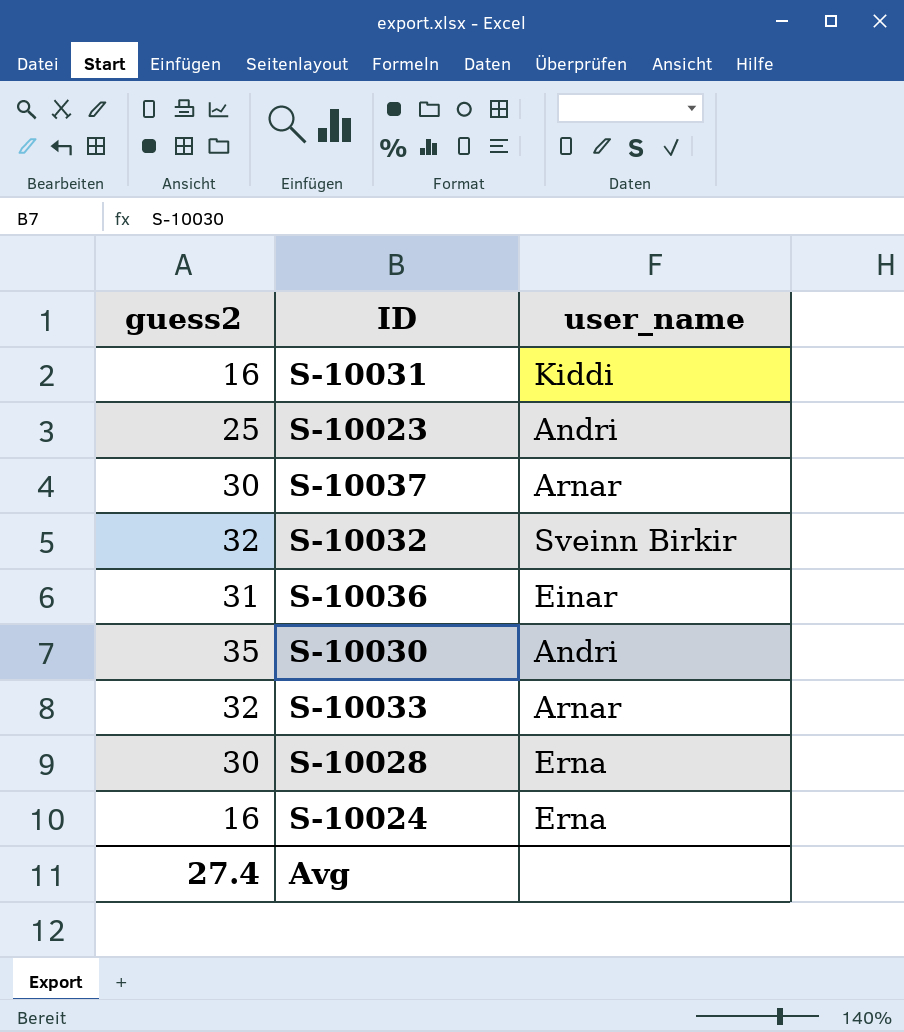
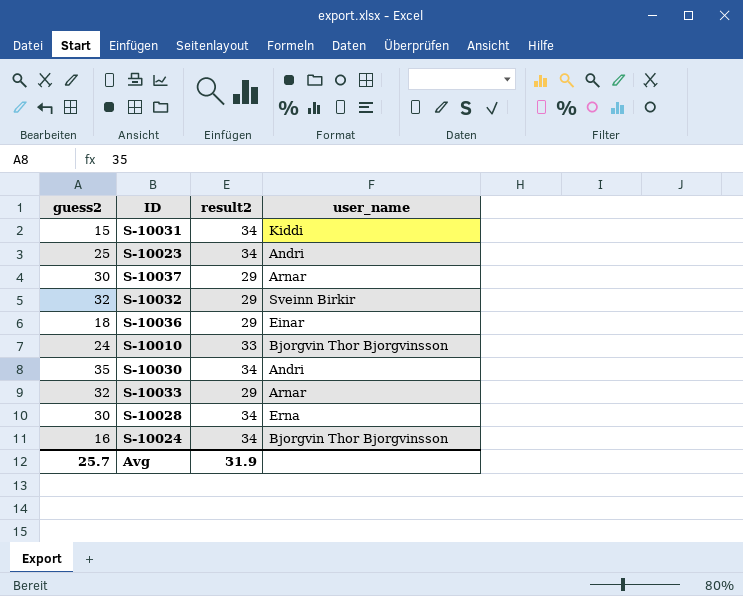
column result2 | position: none -> 3
S-10031 | guess2: 16 -> 15
S-10036 | guess2: 31 -> 18
row S-10010: none -> 24 | 33 | Bjorgvin Thor Bjorgvinsson
S-10024 | user_name: Erna -> Bjorgvin Thor Bjorgvinsson
Avg | guess2: 27.4 -> 25.7

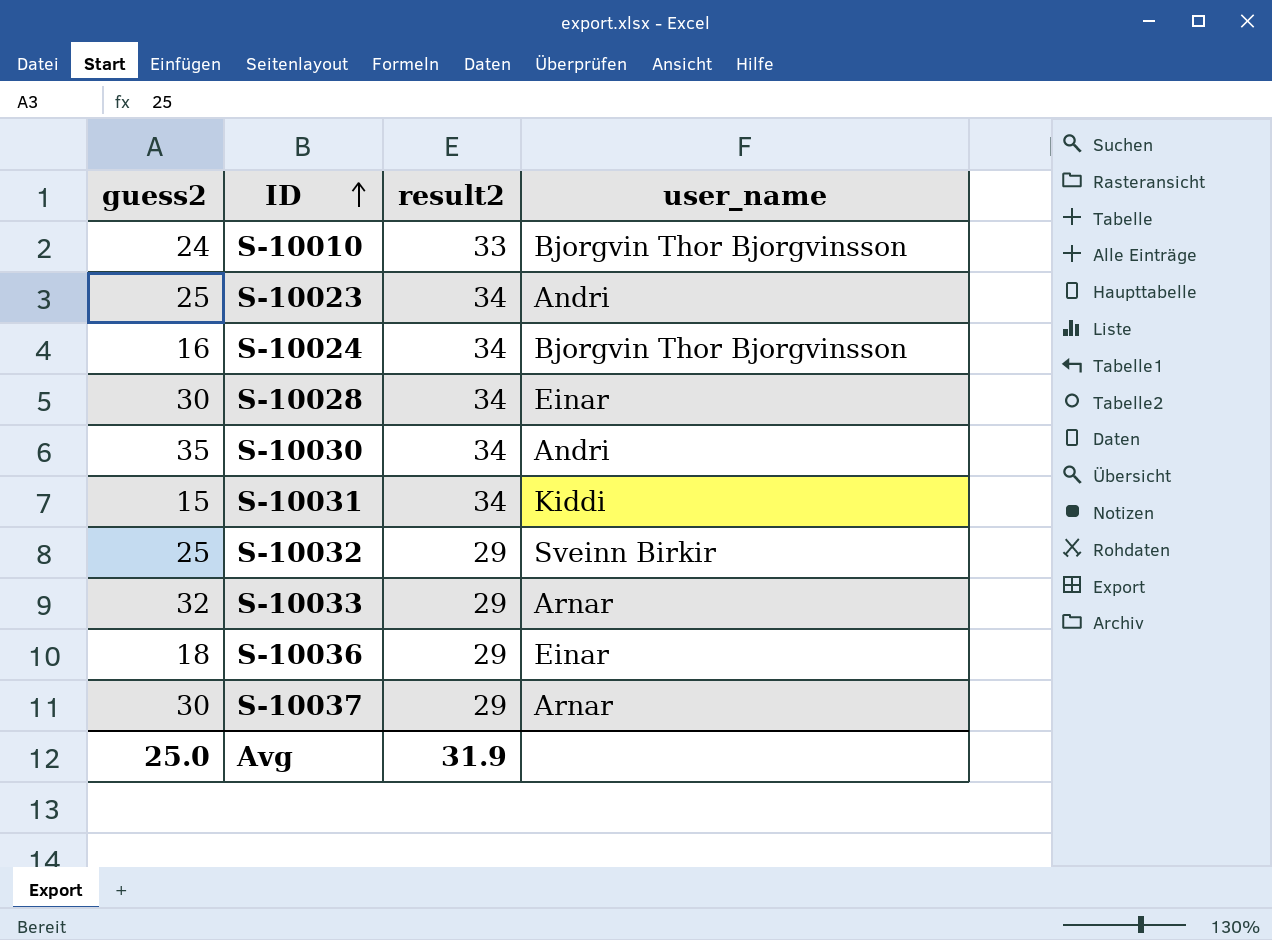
row order: none -> ID ascending
S-10028 | user_name: Erna -> Einar
S-10032 | guess2: 32 -> 25
Avg | guess2: 25.7 -> 25.0

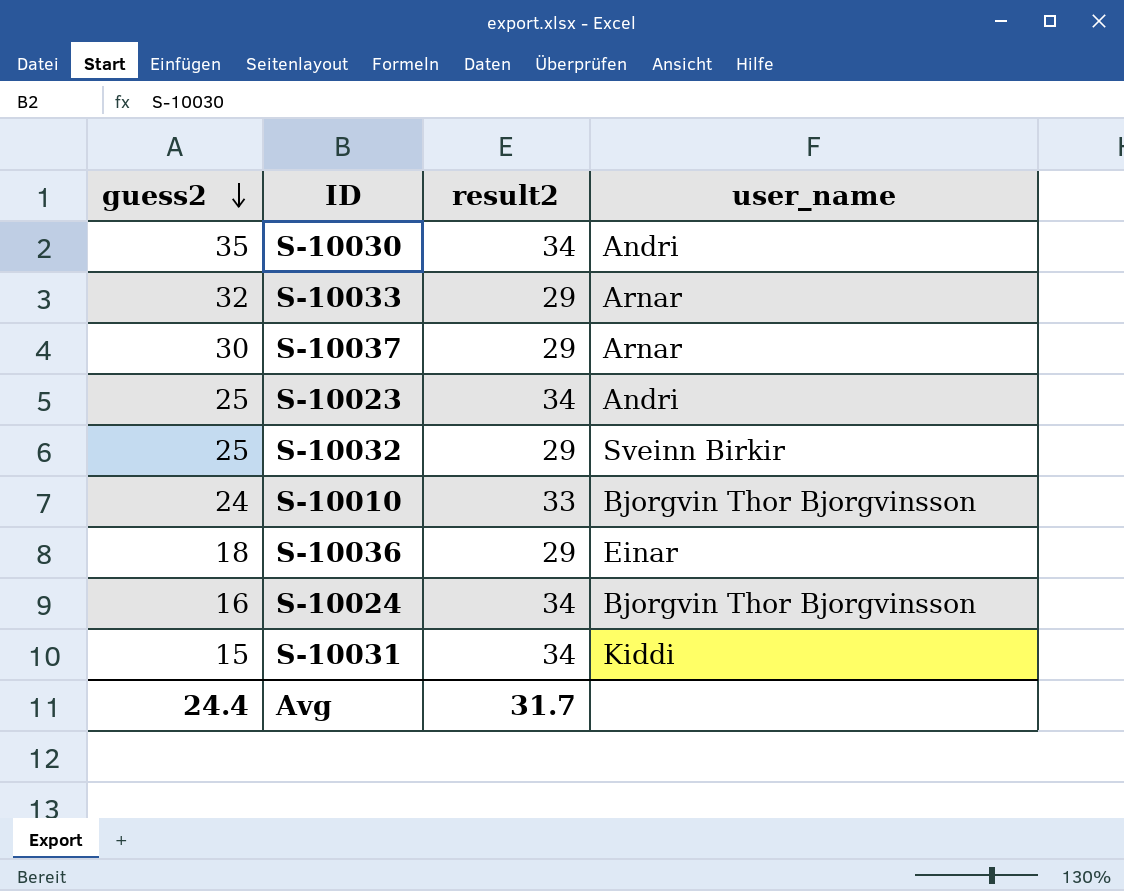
row order: ID ascending -> guess2 descending
row S-10028: 30 | 34 | Einar -> none
Avg | guess2: 25.0 -> 24.4
Avg | result2: 31.9 -> 31.7

